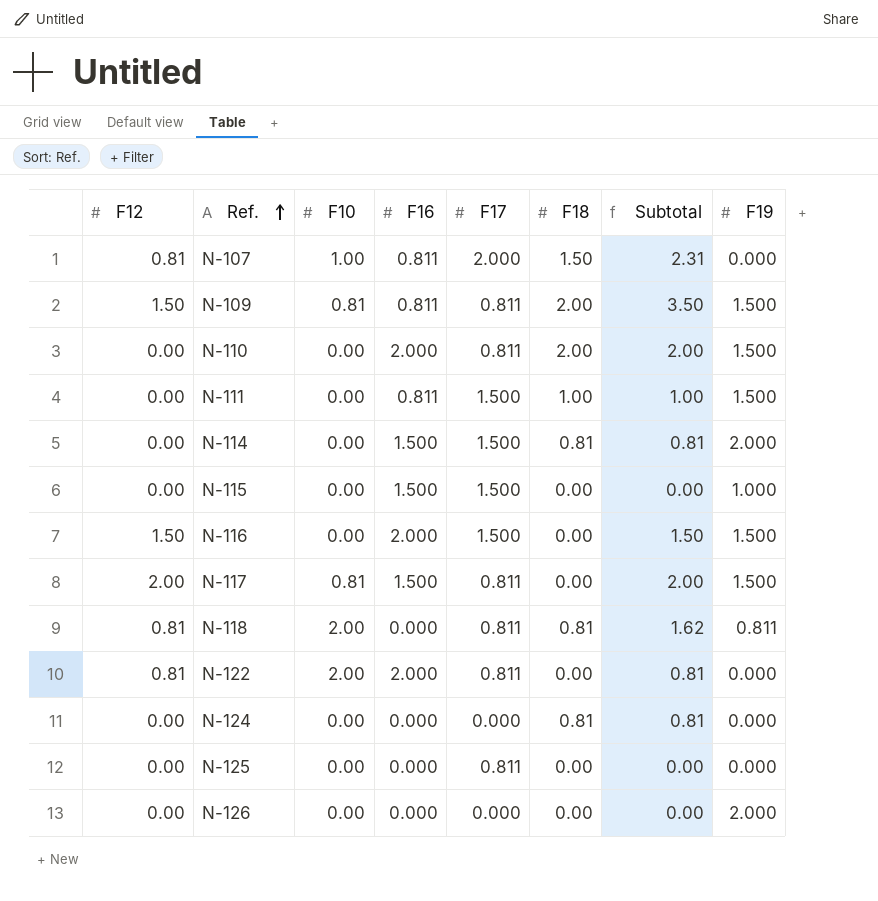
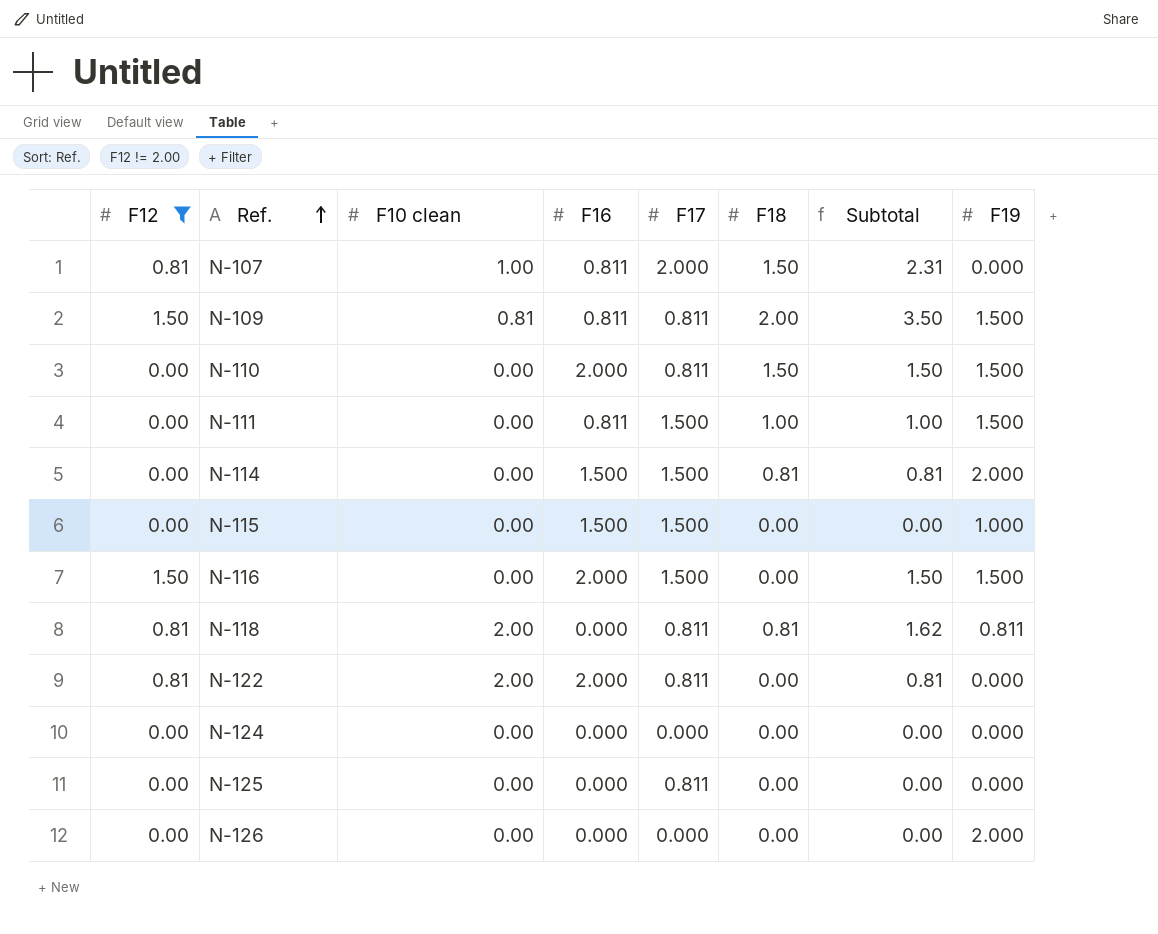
filter: none -> F12 != 2.00
column name: F10 -> F10 clean
N-110 | F18: 2.00 -> 1.50
N-110 | Subtotal: 2.00 -> 1.50
N-124 | F18: 0.81 -> 0.00
N-124 | Subtotal: 0.81 -> 0.00

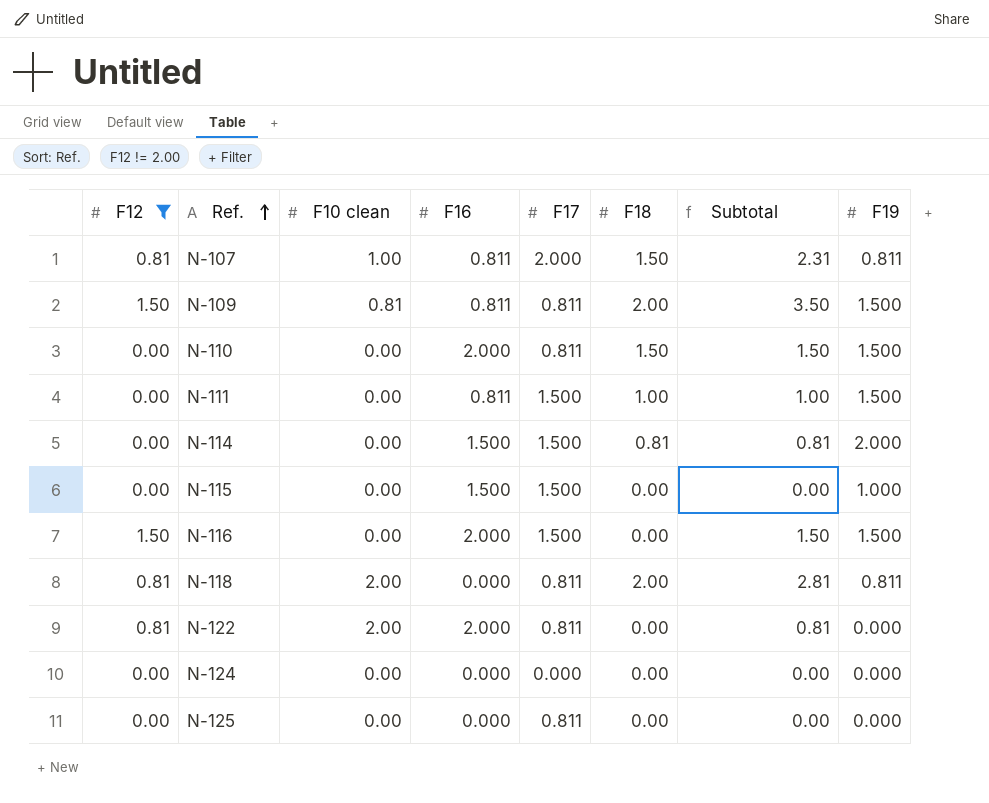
row N-126: 0.00 | 0.00 | 0.000 | 0.000 | 0.00 | 0.00 | 2.000 -> none
N-107 | F19: 0.000 -> 0.811
N-118 | F18: 0.81 -> 2.00
N-118 | Subtotal: 1.62 -> 2.81

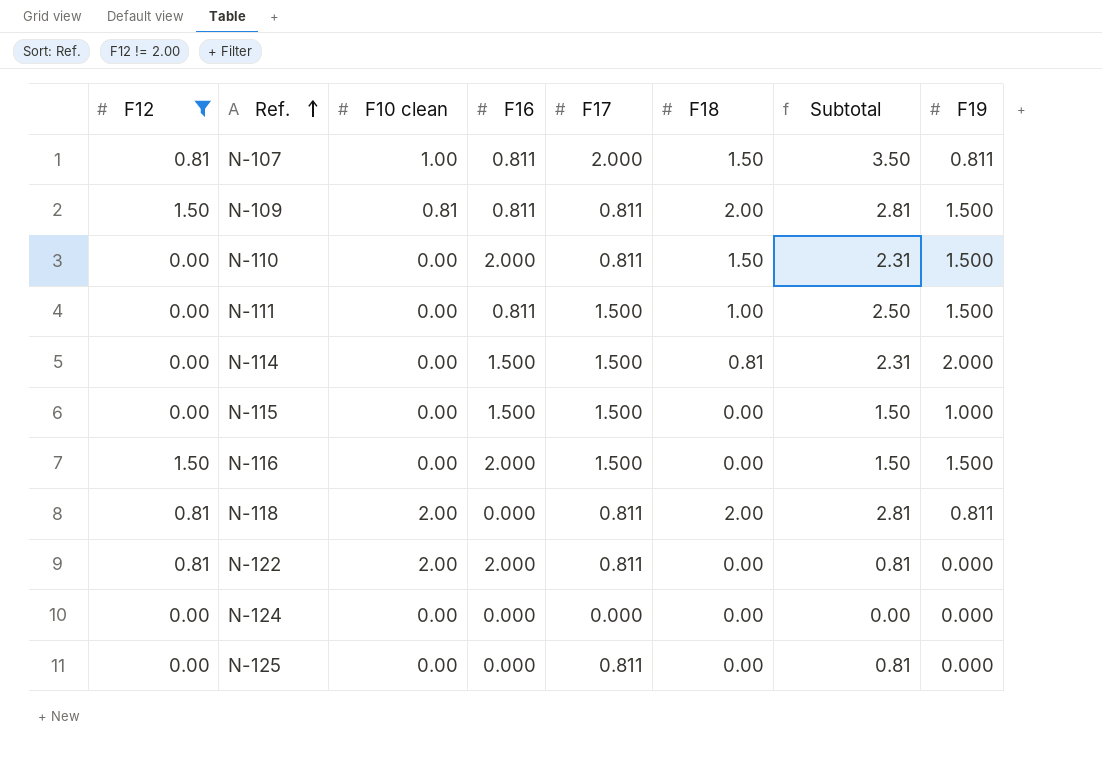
column Subtotal | formula: [F12] + [F18] -> [F17] + [F18]

